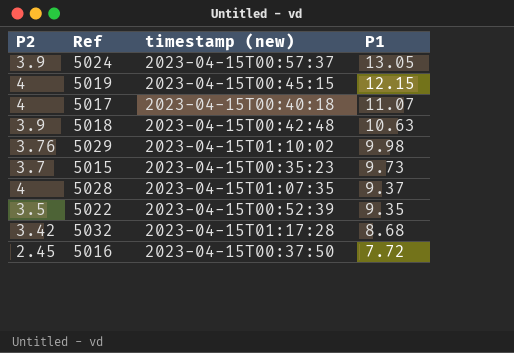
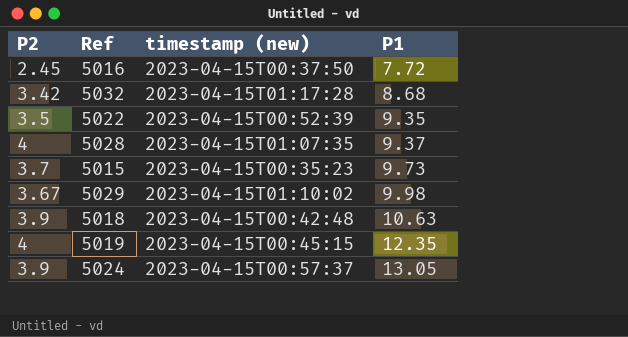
row order: P1 descending -> P1 ascending
row 5017: 4 | 2023-04-15T00:40:18 | 11.07 -> none
5029 | P2: 3.76 -> 3.67
5019 | P1: 12.15 -> 12.35

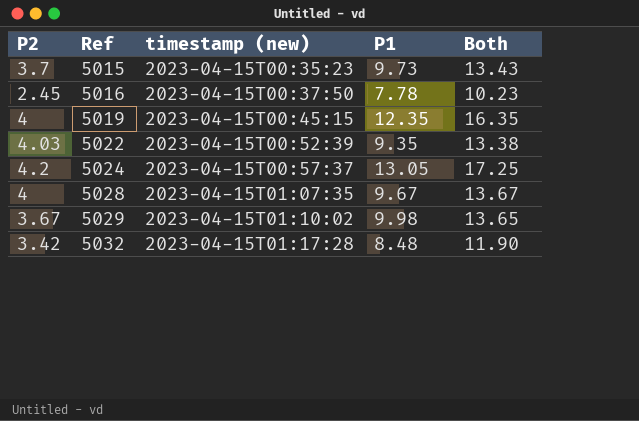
row order: P1 ascending -> Ref ascending
column Both | formula: none -> [P2] + [P1]
row 5018: 3.9 | 2023-04-15T00:42:48 | 10.63 -> none
5016 | P1: 7.72 -> 7.78
5022 | P2: 3.5 -> 4.03
5024 | P2: 3.9 -> 4.2
5028 | P1: 9.37 -> 9.67
5032 | P1: 8.68 -> 8.48

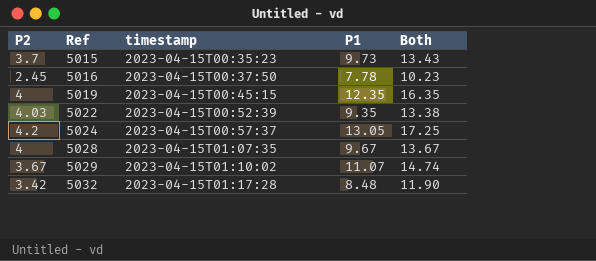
column name: timestamp (new) -> timestamp
5029 | P1: 9.98 -> 11.07
5029 | Both: 13.65 -> 14.74

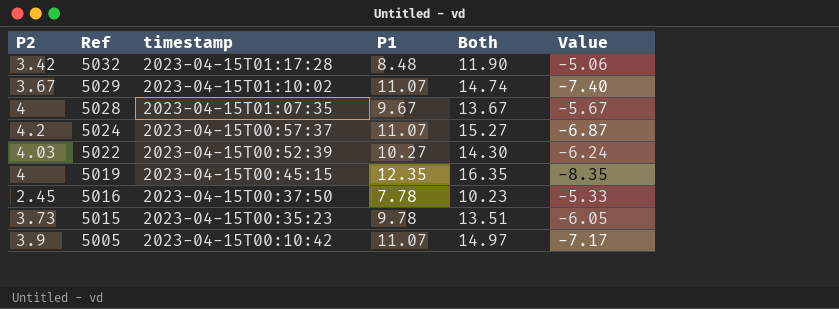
row order: Ref ascending -> Ref descending
column Value | formula: none -> [P2] - [P1]
5024 | P1: 13.05 -> 11.07
5024 | Both: 17.25 -> 15.27
5022 | P1: 9.35 -> 10.27
5022 | Both: 13.38 -> 14.30
5015 | P2: 3.7 -> 3.73
5015 | P1: 9.73 -> 9.78
5015 | Both: 13.43 -> 13.51
row 5005: none -> 3.9 | 2023-04-15T00:10:42 | 11.07 | 14.97 | -7.17

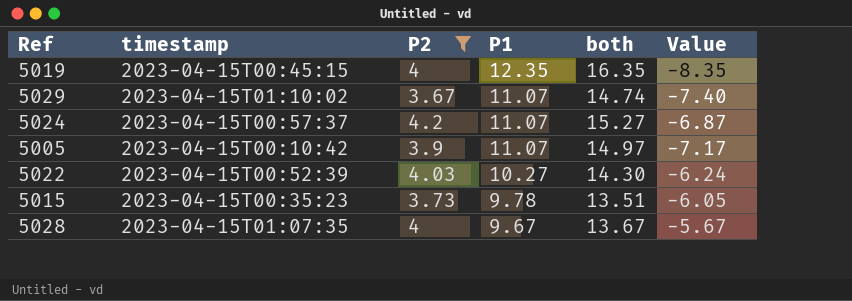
filter: none -> P2 >= 3.67
row order: Ref descending -> P1 descending
column P2 | position: 1 -> 3
column name: Both -> both

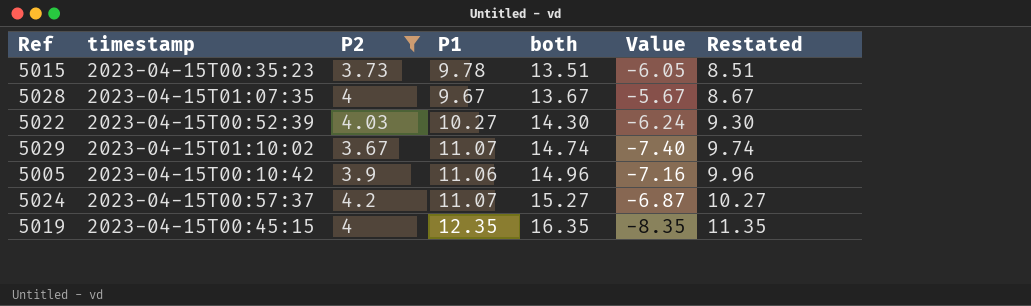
row order: P1 descending -> both ascending
column Restated | formula: none -> [both] - 5
5005 | P1: 11.07 -> 11.06
5005 | both: 14.97 -> 14.96
5005 | Value: -7.17 -> -7.16

